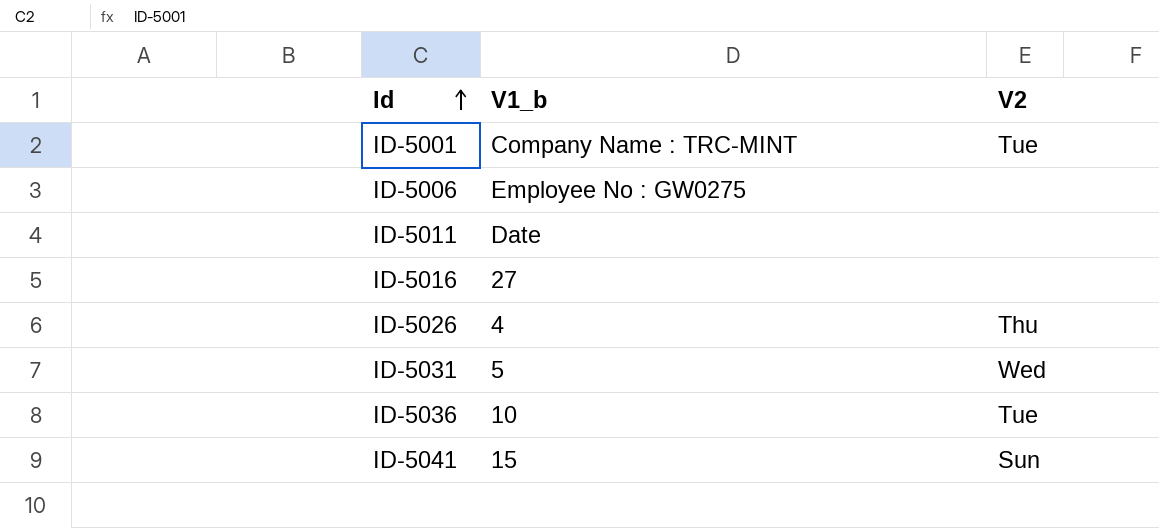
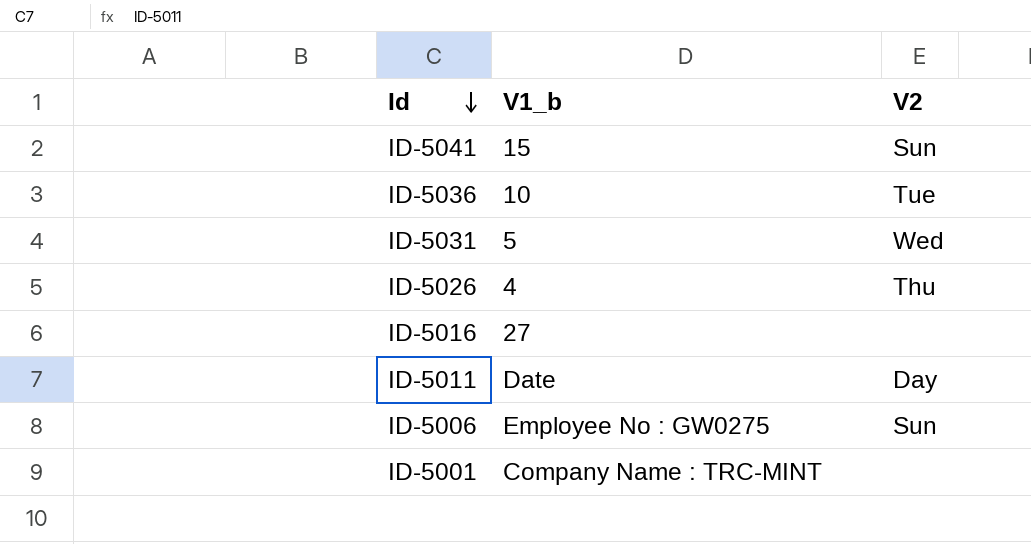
row order: Id ascending -> Id descending
ID-5011 | V2: none -> Day
ID-5006 | V2: none -> Sun
ID-5001 | V2: Tue -> none

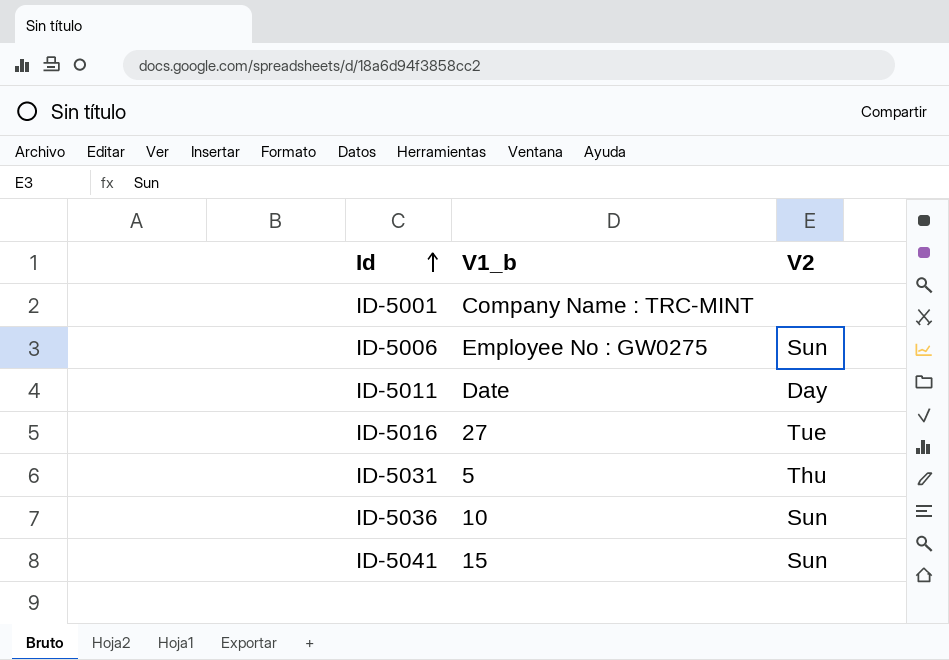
row order: Id descending -> Id ascending
row ID-5026: 4 | Thu -> none
ID-5016 | V2: none -> Tue
ID-5031 | V2: Wed -> Thu
ID-5036 | V2: Tue -> Sun

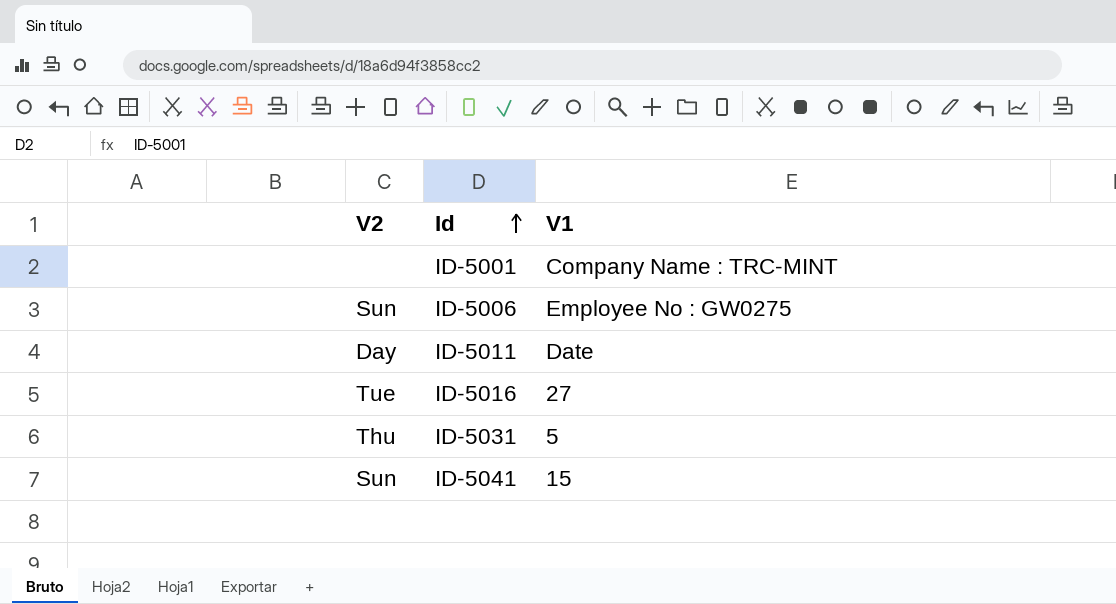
column V2 | position: 3 -> 1
column name: V1_b -> V1
row ID-5036: 10 | Sun -> none

